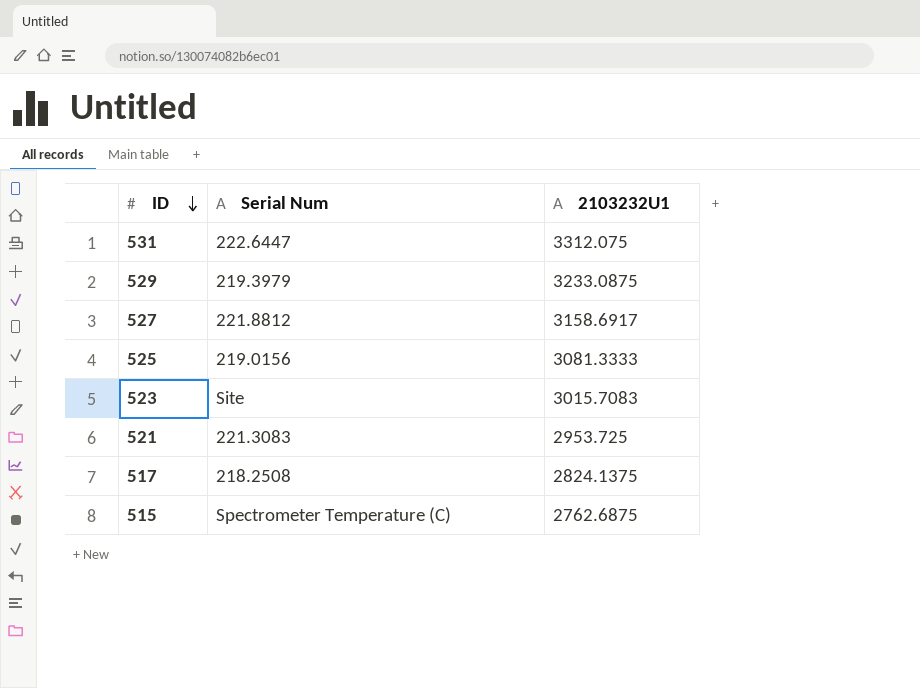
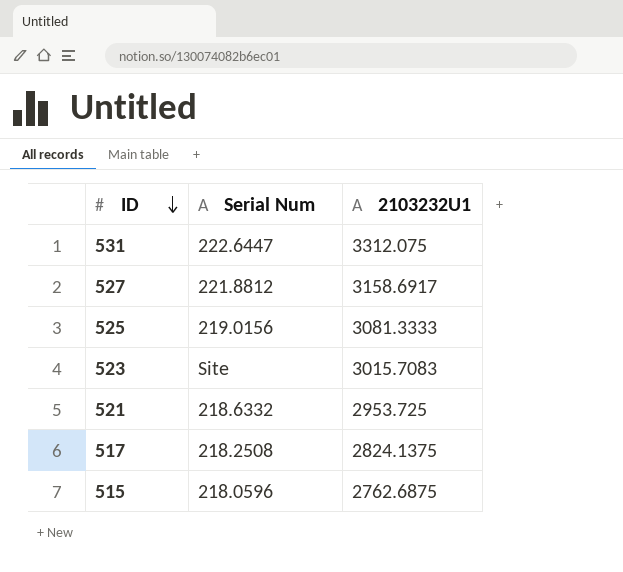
row 529: 219.3979 | 3233.0875 -> none
521 | Serial Num: 221.3083 -> 218.6332
515 | Serial Num: Spectrometer Temperature (C) -> 218.0596

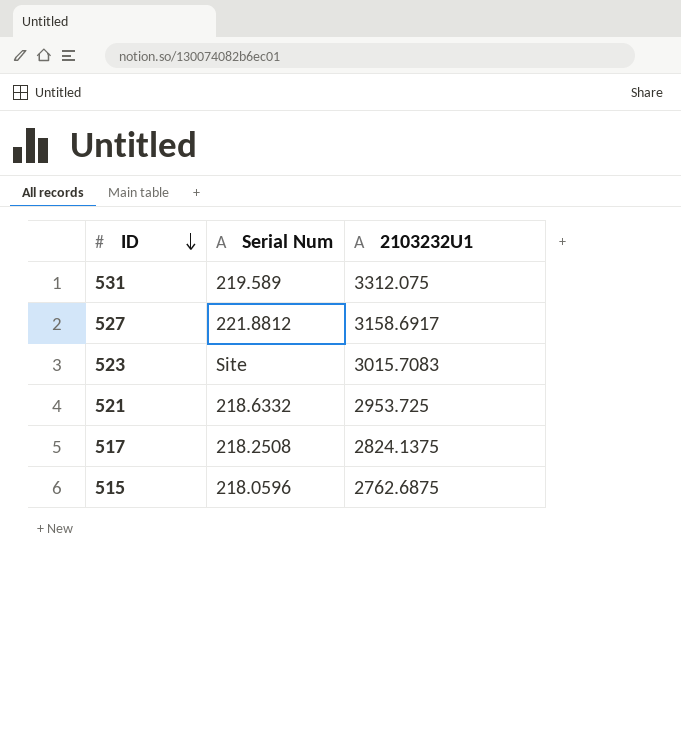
row 525: 219.0156 | 3081.3333 -> none
531 | Serial Num: 222.6447 -> 219.589

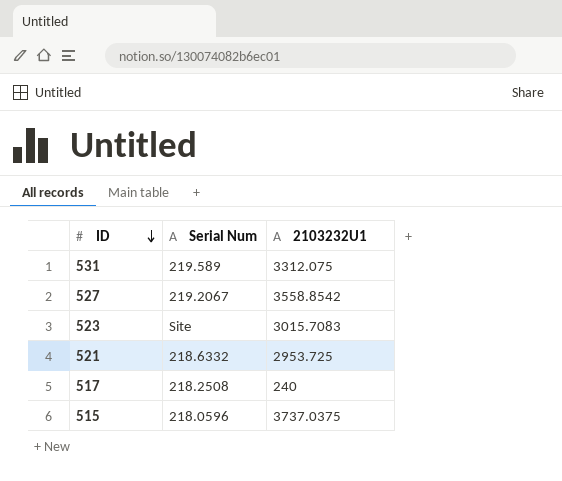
527 | Serial Num: 221.8812 -> 219.2067
527 | 2103232U1: 3158.6917 -> 3558.8542
517 | 2103232U1: 2824.1375 -> 240
515 | 2103232U1: 2762.6875 -> 3737.0375

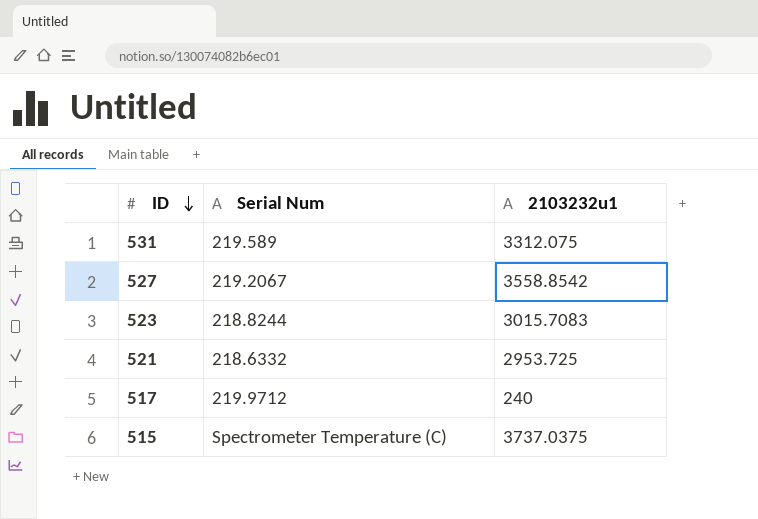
column name: 2103232U1 -> 2103232u1
523 | Serial Num: Site -> 218.8244
517 | Serial Num: 218.2508 -> 219.9712
515 | Serial Num: 218.0596 -> Spectrometer Temperature (C)

